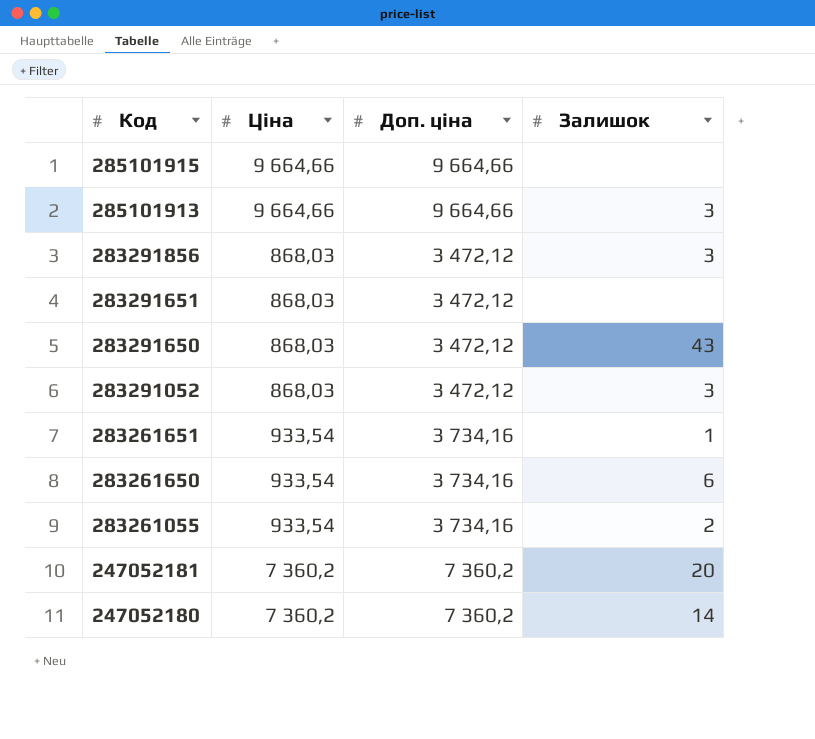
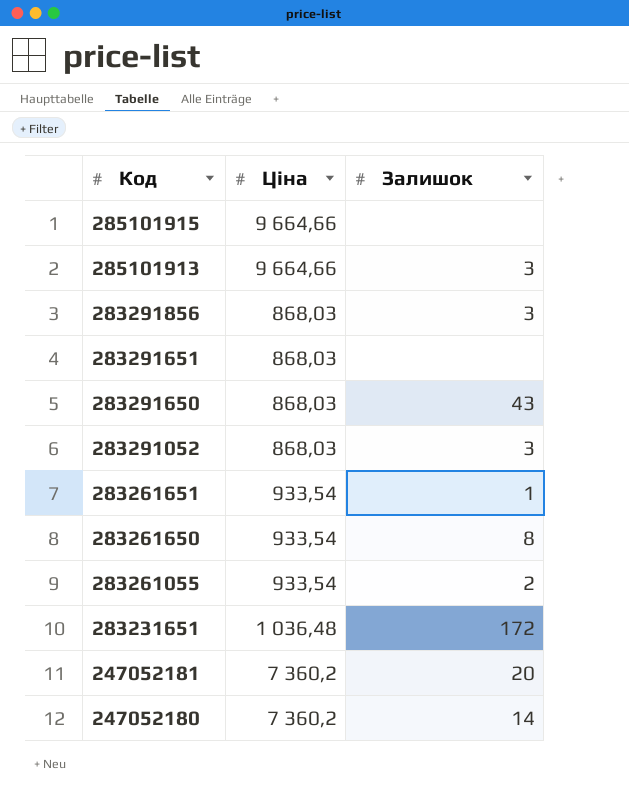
column Доп. ціна | position: 3 -> none
283261650 | Залишок: 6 -> 8
row 283231651: none -> 1 036,48 | 172

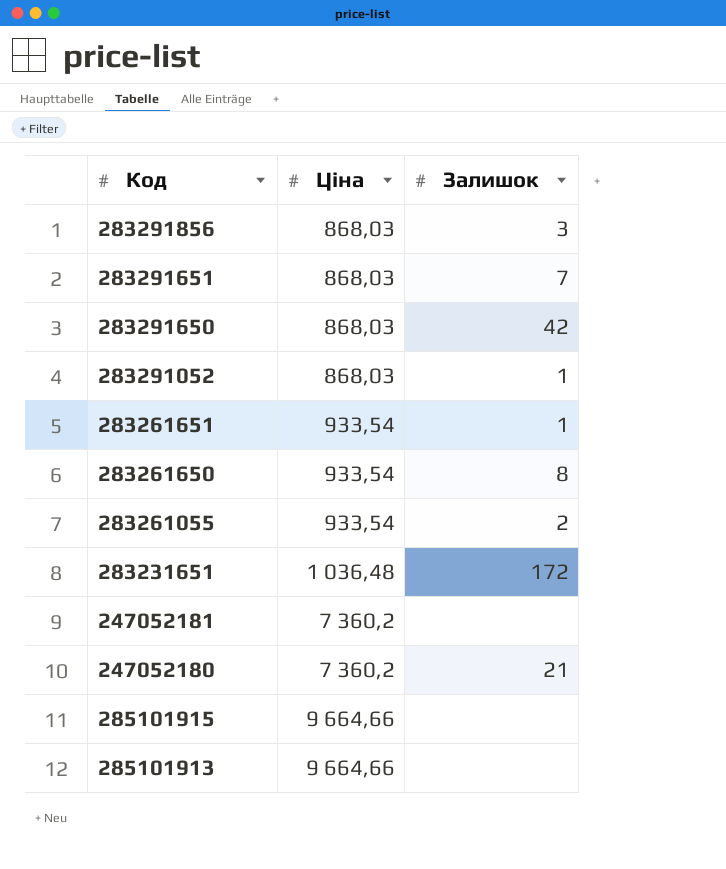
row order: Код descending -> Ціна ascending
283291651 | Залишок: none -> 7
283291650 | Залишок: 43 -> 42
283291052 | Залишок: 3 -> 1
247052181 | Залишок: 20 -> none
247052180 | Залишок: 14 -> 21
285101913 | Залишок: 3 -> none

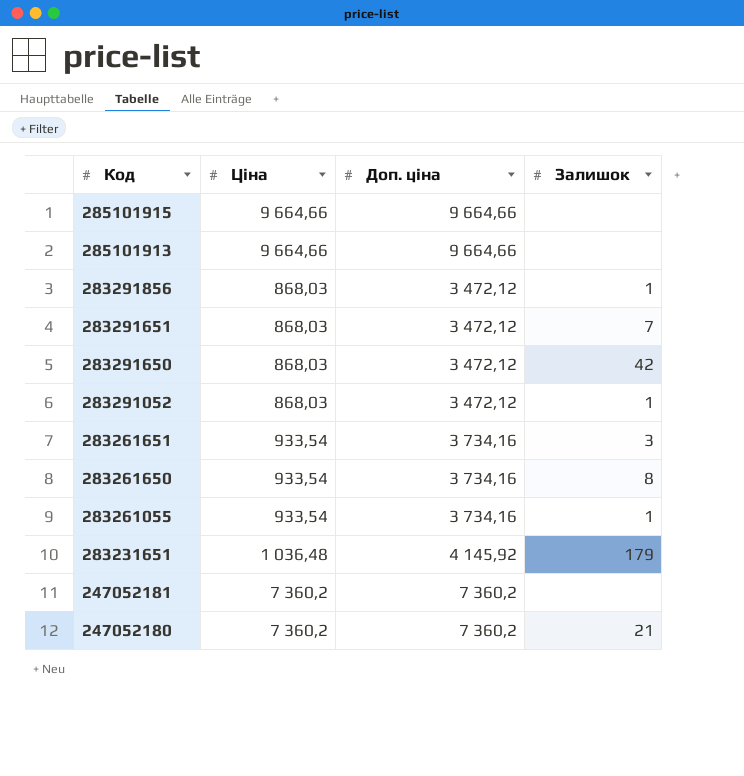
row order: Ціна ascending -> Код descending
column Доп. ціна | position: none -> 3
283291856 | Залишок: 3 -> 1
283261651 | Залишок: 1 -> 3
283261055 | Залишок: 2 -> 1
283231651 | Залишок: 172 -> 179

